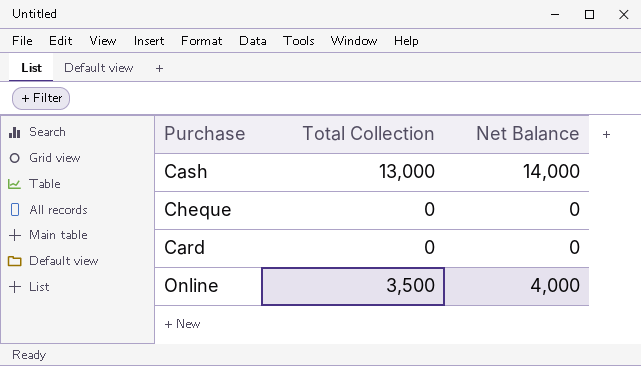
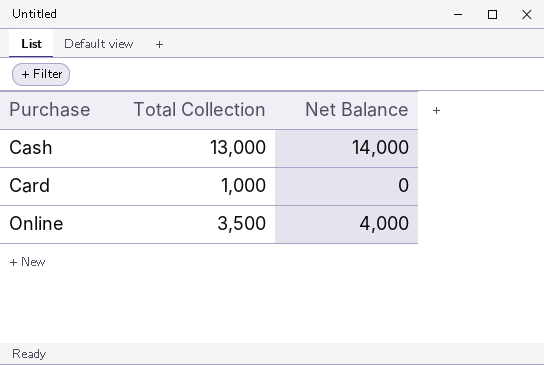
row Cheque: 0 | 0 -> none
Card | Total Collection: 0 -> 1,000

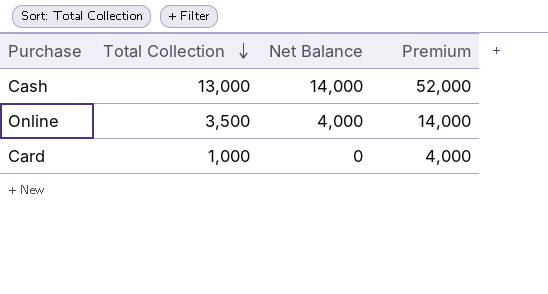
row order: none -> Total Collection descending
column Premium | formula: none -> [Total Collection] * 4

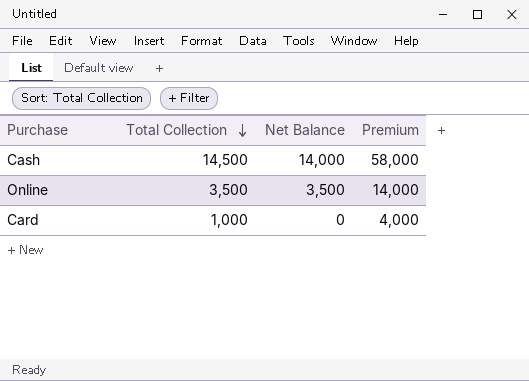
Cash | Total Collection: 13,000 -> 14,500
Cash | Premium: 52,000 -> 58,000
Online | Net Balance: 4,000 -> 3,500

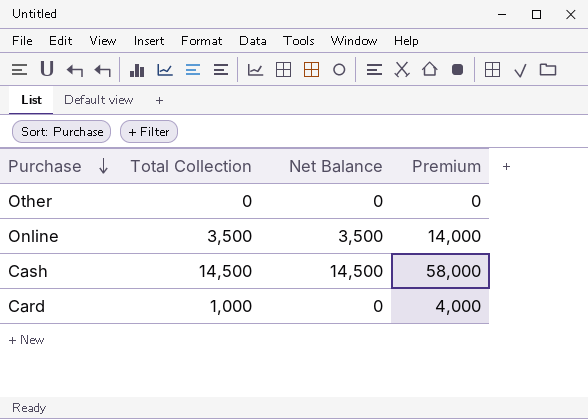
row order: Total Collection descending -> Purchase descending
row Other: none -> 0 | 0 | 0
Cash | Net Balance: 14,000 -> 14,500

